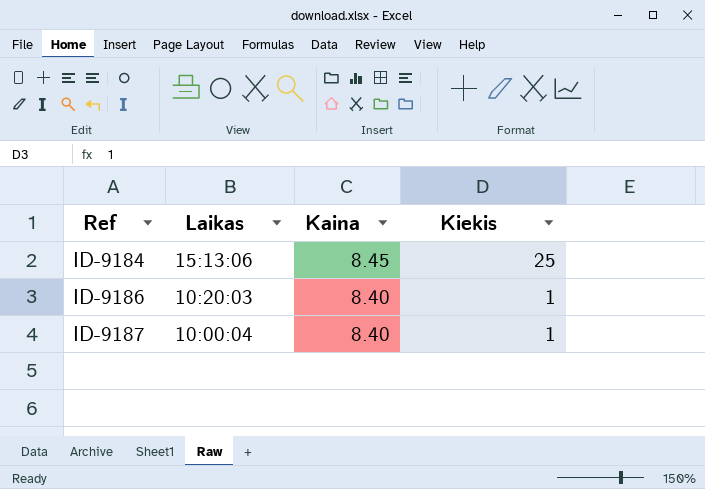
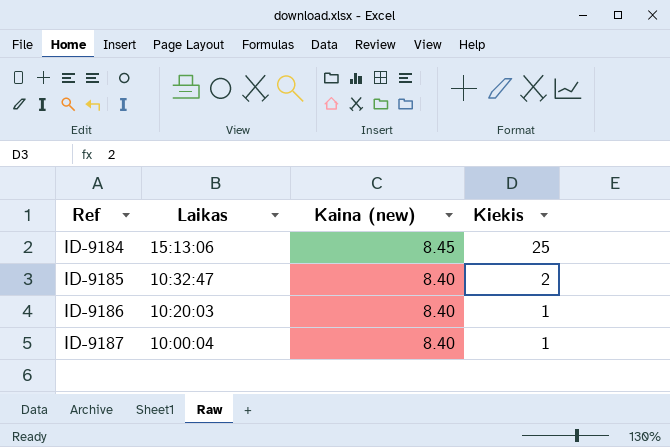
column name: Kaina -> Kaina (new)
row ID-9185: none -> 10:32:47 | 8.40 | 2

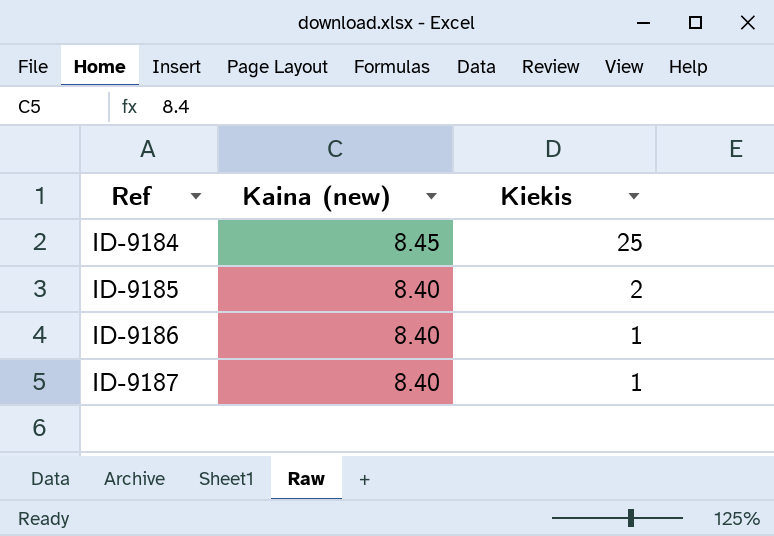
column Laikas | position: 2 -> none

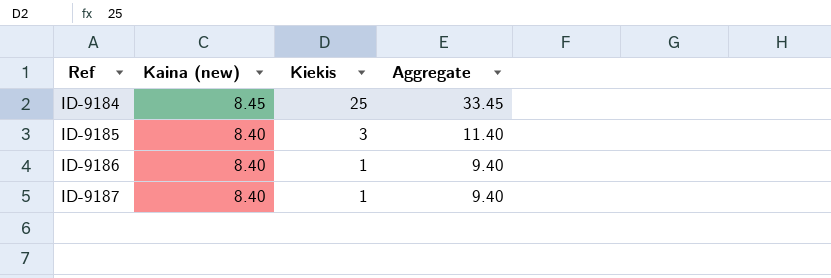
column Aggregate | formula: none -> [Kaina (new)] + [Kiekis]
ID-9185 | Kiekis: 2 -> 3

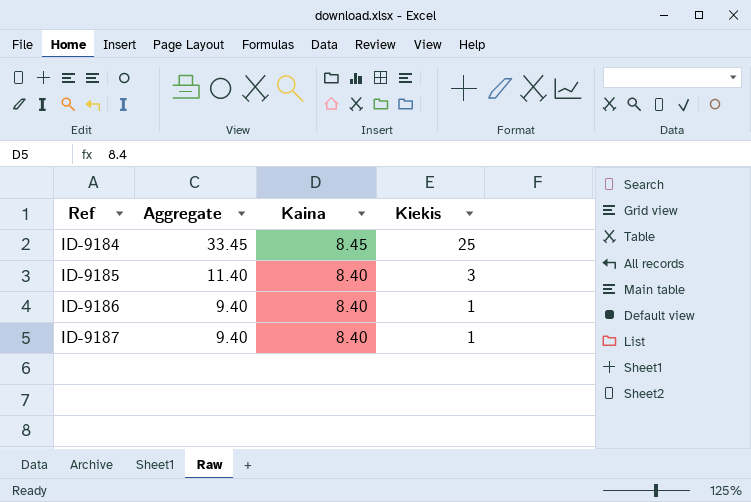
column Aggregate | position: 4 -> 2
column name: Kaina (new) -> Kaina

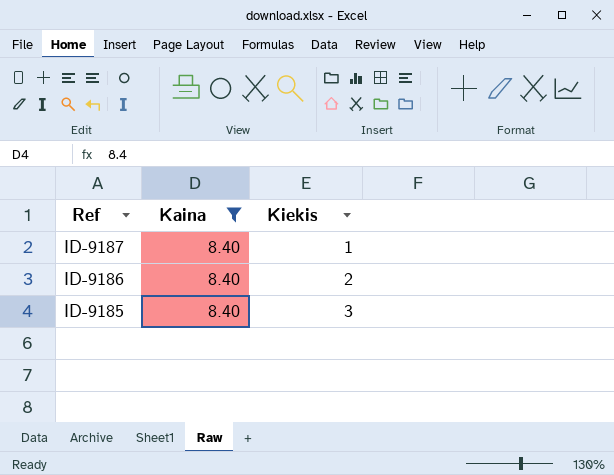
filter: none -> Kaina = 8.40
row order: Ref ascending -> Ref descending
column Aggregate | formula: [Kaina] + [Kiekis] -> none
ID-9186 | Kiekis: 1 -> 2

